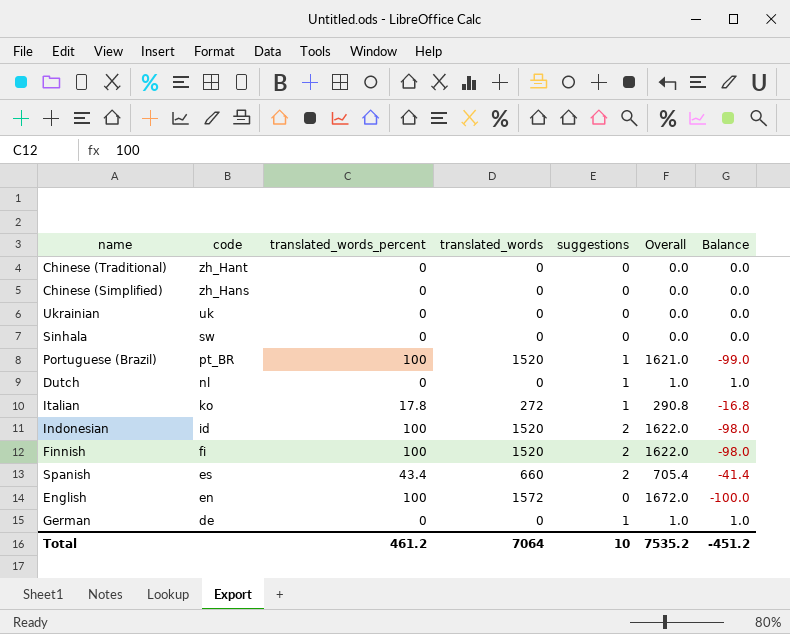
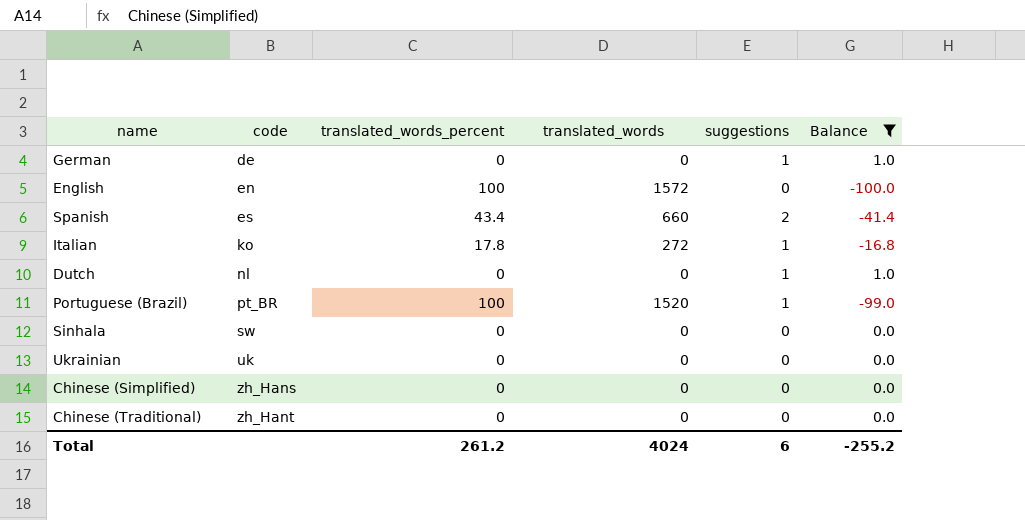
filter: none -> Balance != -98.0
row order: code descending -> code ascending
column Overall | formula: [translated_words_percent] + [translated_words] + [suggestions] -> none
Total | translated_words_percent: 461.2 -> 261.2
Total | translated_words: 7064 -> 4024
Total | suggestions: 10 -> 6
Total | Balance: -451.2 -> -255.2

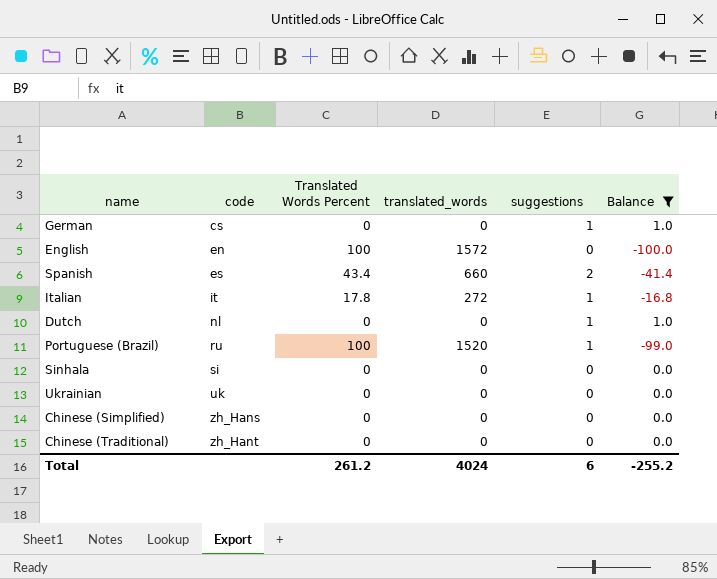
column name: translated_words_percent -> Translated Words Percent
German | code: de -> cs
Italian | code: ko -> it
Portuguese (Brazil) | code: pt_BR -> ru
Sinhala | code: sw -> si

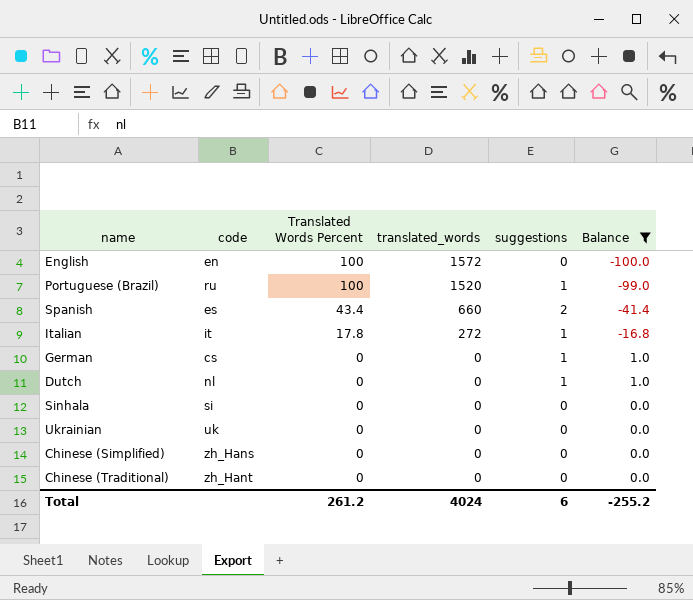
row order: code ascending -> Translated Words Percent descending

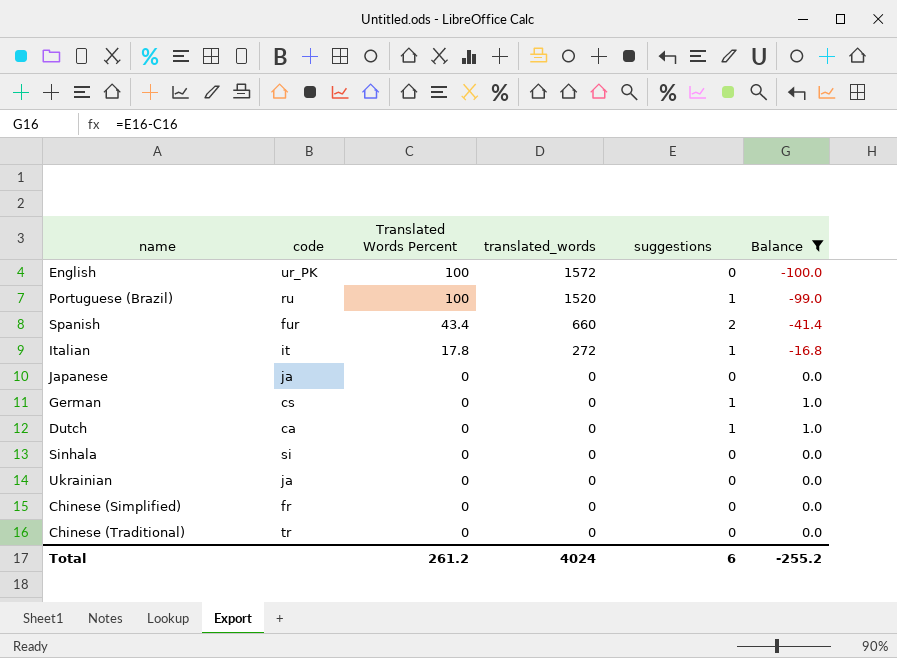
English | code: en -> ur_PK
Spanish | code: es -> fur
row Japanese: none -> ja | 0 | 0 | 0 | 0.0
Dutch | code: nl -> ca
Ukrainian | code: uk -> ja
Chinese (Simplified) | code: zh_Hans -> fr
Chinese (Traditional) | code: zh_Hant -> tr

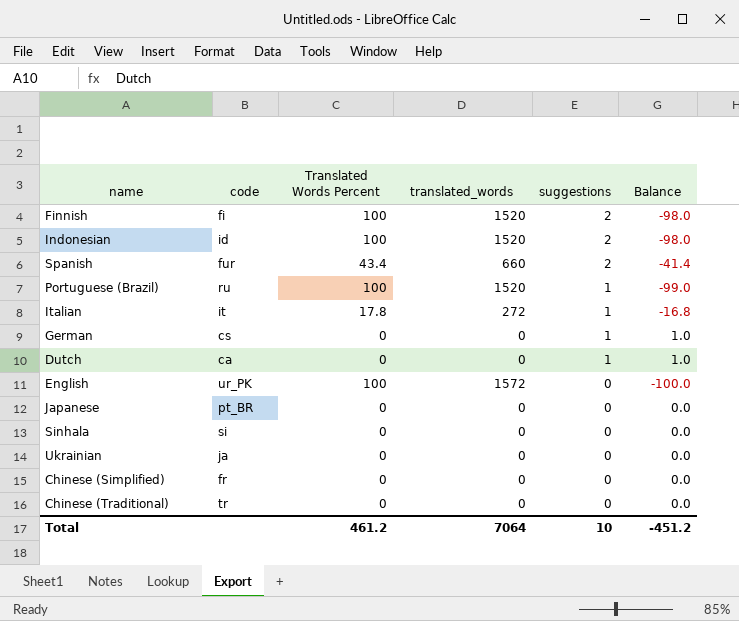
filter: Balance != -98.0 -> none
row order: Translated Words Percent descending -> suggestions descending
Japanese | code: ja -> pt_BR
Total | Translated Words Percent: 261.2 -> 461.2
Total | translated_words: 4024 -> 7064
Total | suggestions: 6 -> 10
Total | Balance: -255.2 -> -451.2

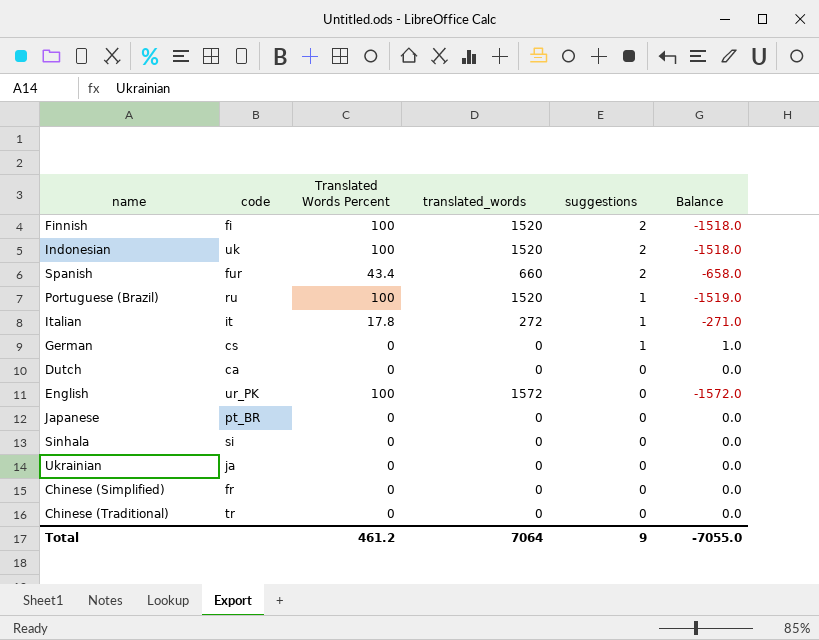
column Balance | formula: [suggestions] - [Translated Words Percent] -> [suggestions] - [translated_words]
Indonesian | code: id -> uk
Dutch | suggestions: 1 -> 0
Total | suggestions: 10 -> 9
Total | Balance: -451.2 -> -7055.0

